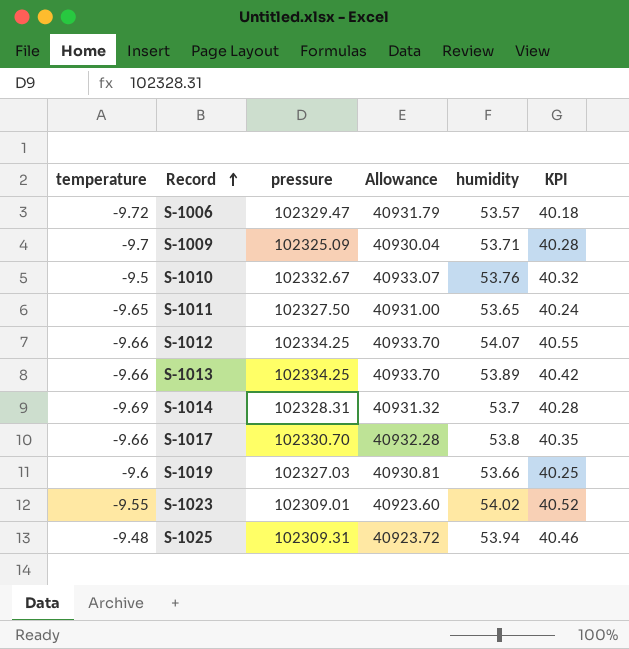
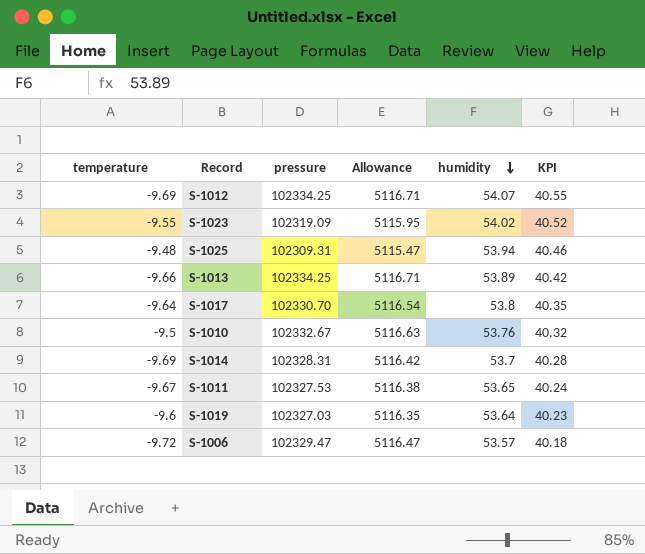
row order: Record ascending -> humidity descending
column Allowance | formula: [pressure] * 0.4 -> [pressure] * 0.05
row S-1009: -9.7 | 102325.09 | 40930.04 | 53.71 | 40.28 -> none
S-1012 | temperature: -9.66 -> -9.69
S-1023 | pressure: 102309.01 -> 102319.09
S-1017 | temperature: -9.66 -> -9.64
S-1011 | temperature: -9.65 -> -9.67
S-1011 | pressure: 102327.50 -> 102327.53
S-1019 | humidity: 53.66 -> 53.64
S-1019 | KPI: 40.25 -> 40.23

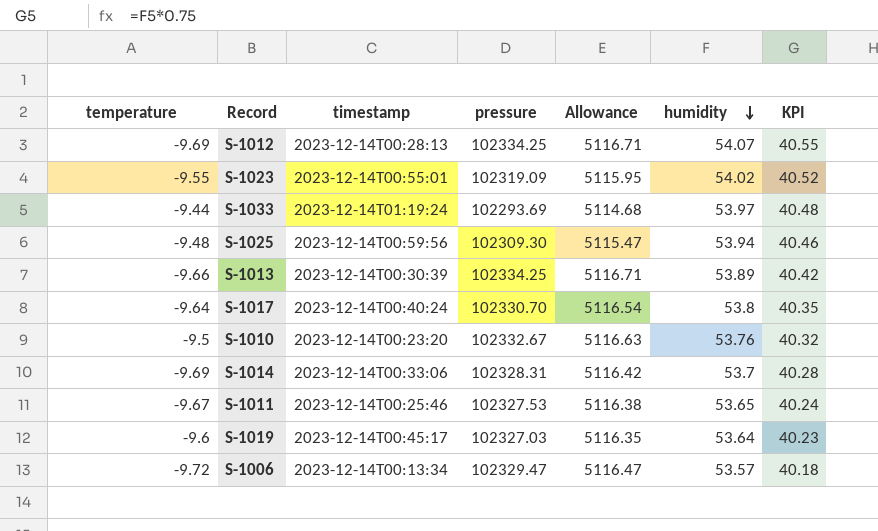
column timestamp | position: none -> 3
row S-1033: none -> -9.44 | 2023-12-14T01:19:24 | 102293.69 | 5114.68 | 53.97 | 40.48
S-1025 | pressure: 102309.31 -> 102309.30

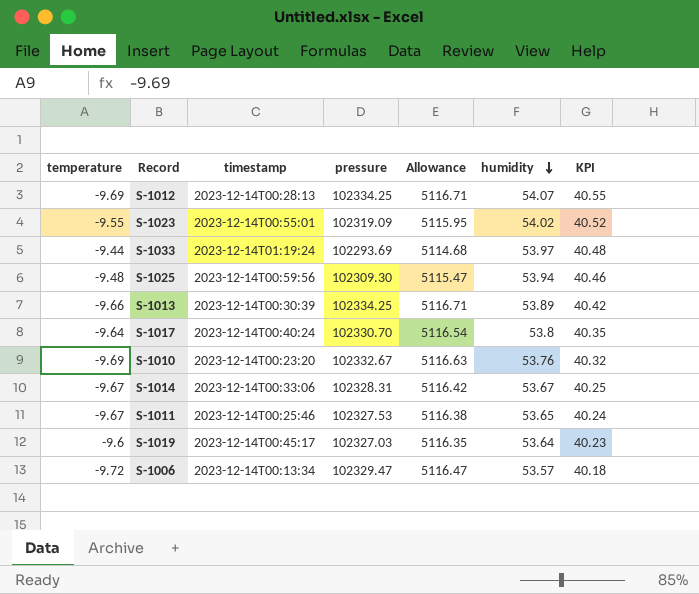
S-1010 | temperature: -9.5 -> -9.69
S-1014 | temperature: -9.69 -> -9.67
S-1014 | humidity: 53.7 -> 53.67
S-1014 | KPI: 40.28 -> 40.25

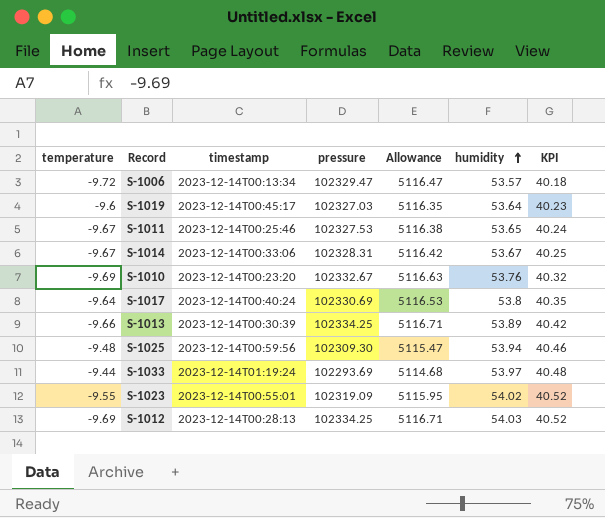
row order: humidity descending -> humidity ascending
S-1017 | pressure: 102330.70 -> 102330.69
S-1017 | Allowance: 5116.54 -> 5116.53
S-1012 | humidity: 54.07 -> 54.03
S-1012 | KPI: 40.55 -> 40.52

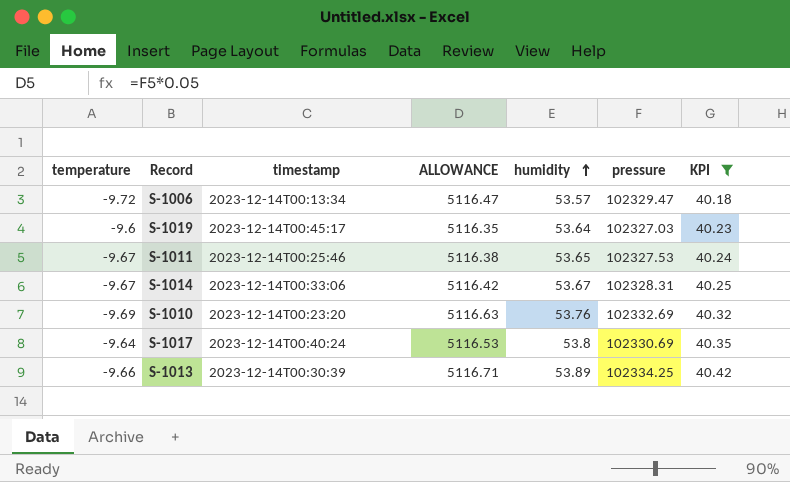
filter: none -> KPI <= 40.42
column name: Allowance -> ALLOWANCE
column pressure | position: 4 -> 6
S-1010 | pressure: 102332.67 -> 102332.69

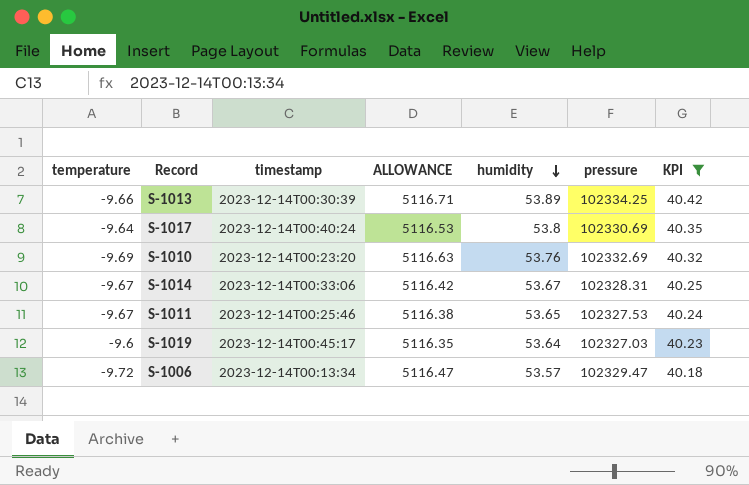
row order: humidity ascending -> humidity descending

